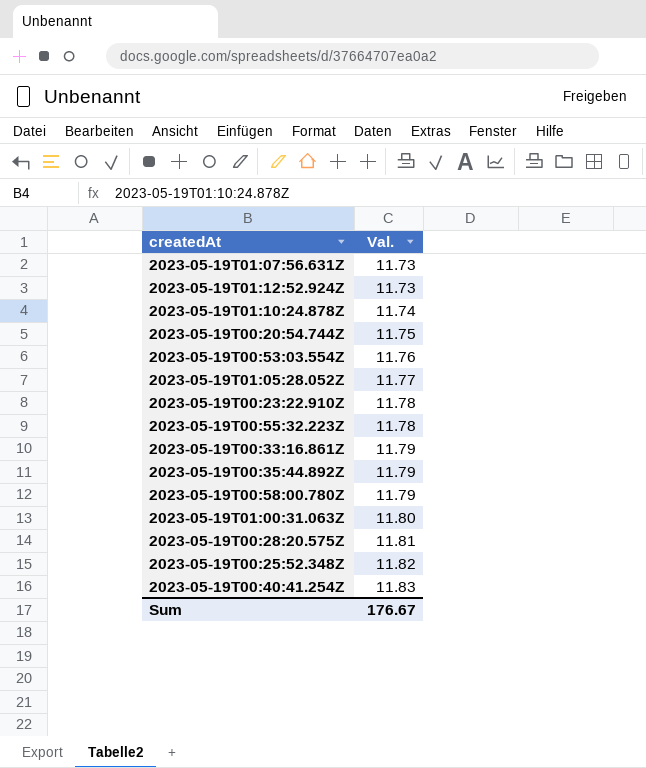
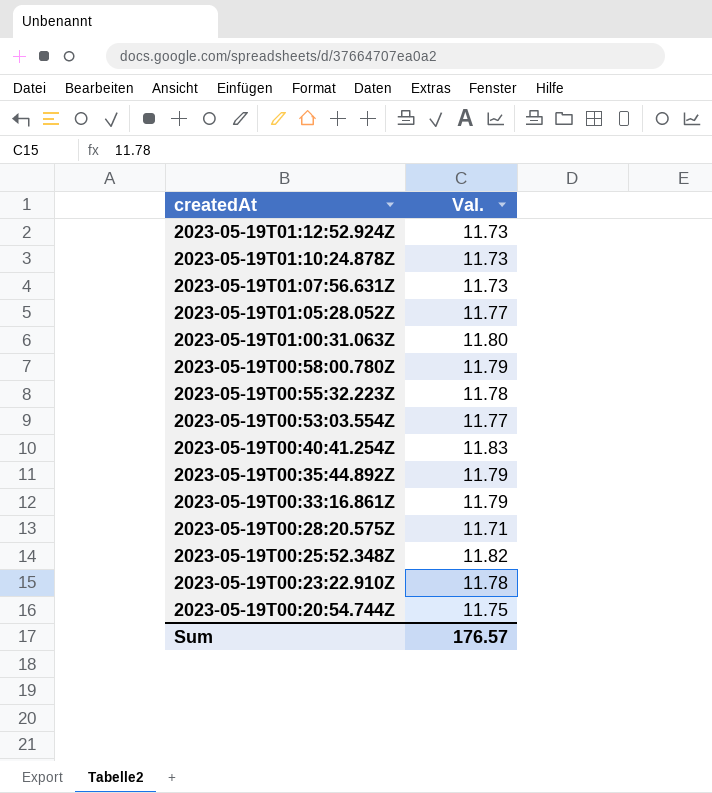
row order: Val. ascending -> createdAt descending
2023-05-19T01:10:24.878Z | Val.: 11.74 -> 11.73
2023-05-19T00:53:03.554Z | Val.: 11.76 -> 11.77
2023-05-19T00:28:20.575Z | Val.: 11.81 -> 11.71
Sum | Val.: 176.67 -> 176.57

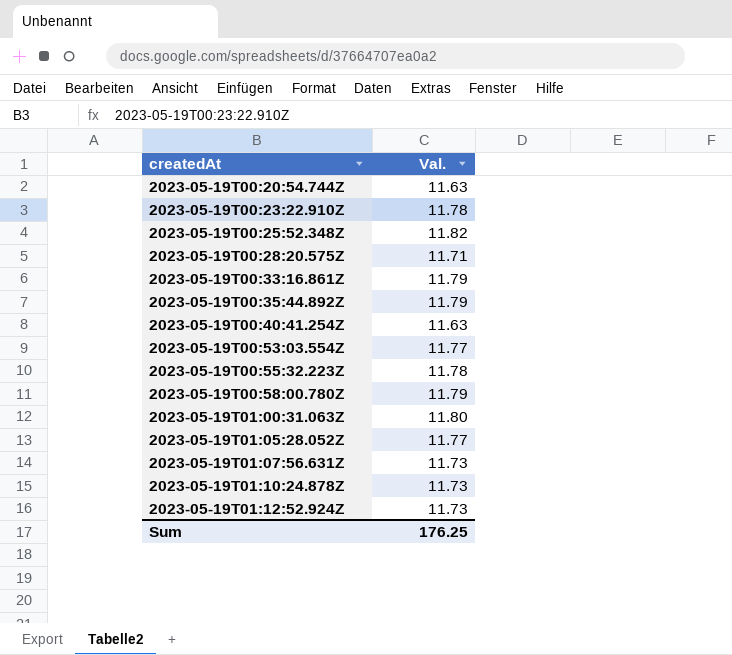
row order: createdAt descending -> createdAt ascending
2023-05-19T00:20:54.744Z | Val.: 11.75 -> 11.63
2023-05-19T00:40:41.254Z | Val.: 11.83 -> 11.63
Sum | Val.: 176.57 -> 176.25

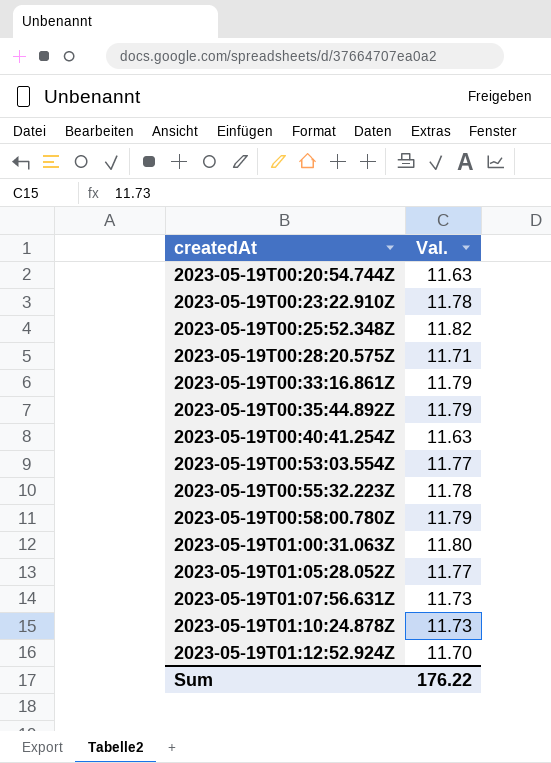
2023-05-19T01:12:52.924Z | Val.: 11.73 -> 11.70
Sum | Val.: 176.25 -> 176.22

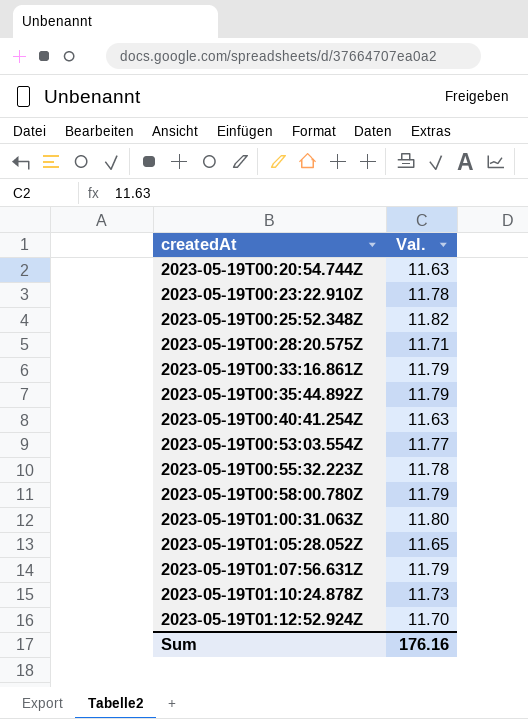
2023-05-19T01:05:28.052Z | Val.: 11.77 -> 11.65
2023-05-19T01:07:56.631Z | Val.: 11.73 -> 11.79
Sum | Val.: 176.22 -> 176.16

